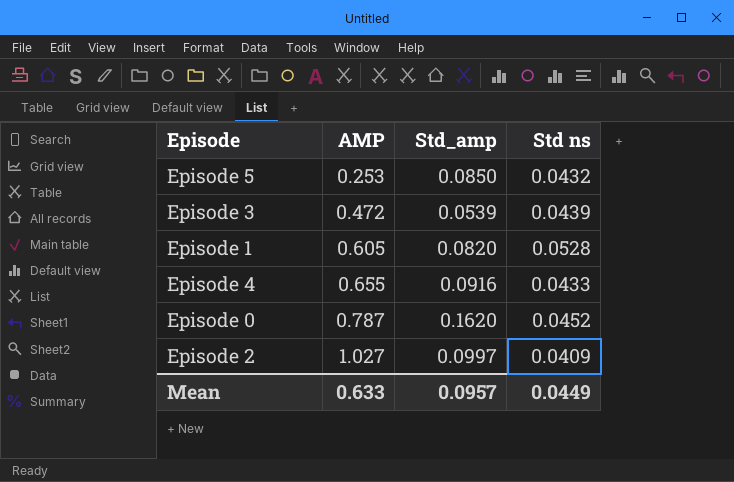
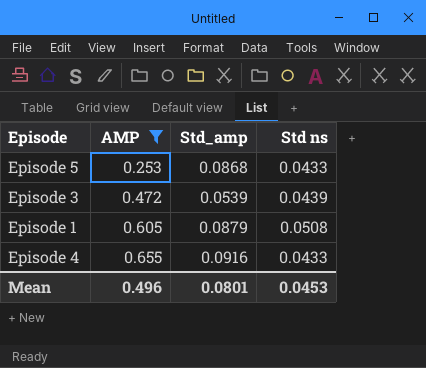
filter: none -> AMP <= 0.655
Episode 5 | Std_amp: 0.0850 -> 0.0868
Episode 5 | Std ns: 0.0432 -> 0.0433
Episode 1 | Std_amp: 0.0820 -> 0.0879
Episode 1 | Std ns: 0.0528 -> 0.0508
Mean | AMP: 0.633 -> 0.496
Mean | Std_amp: 0.0957 -> 0.0801
Mean | Std ns: 0.0449 -> 0.0453

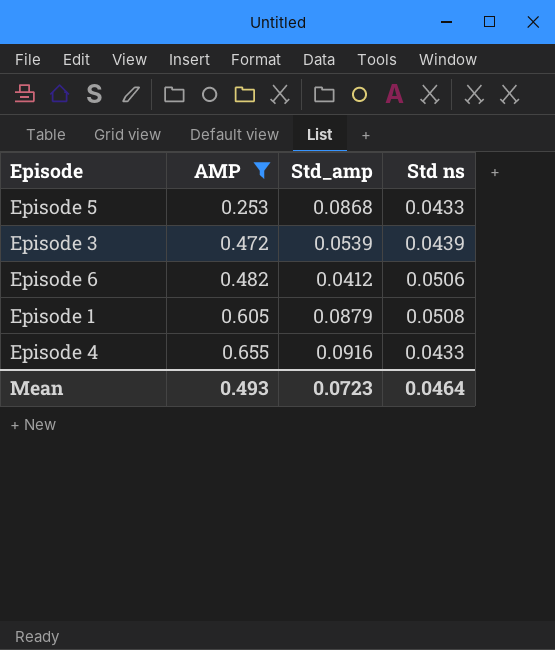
row Episode 6: none -> 0.482 | 0.0412 | 0.0506
Mean | AMP: 0.496 -> 0.493
Mean | Std_amp: 0.0801 -> 0.0723
Mean | Std ns: 0.0453 -> 0.0464

